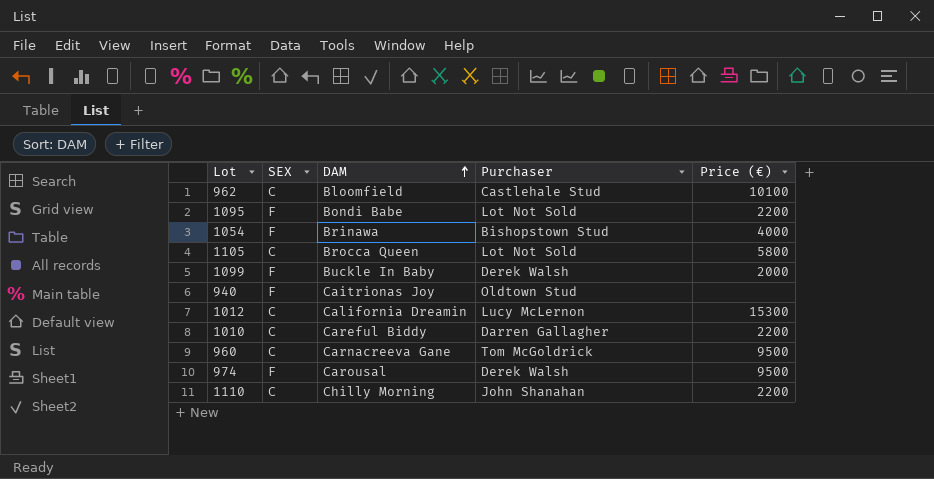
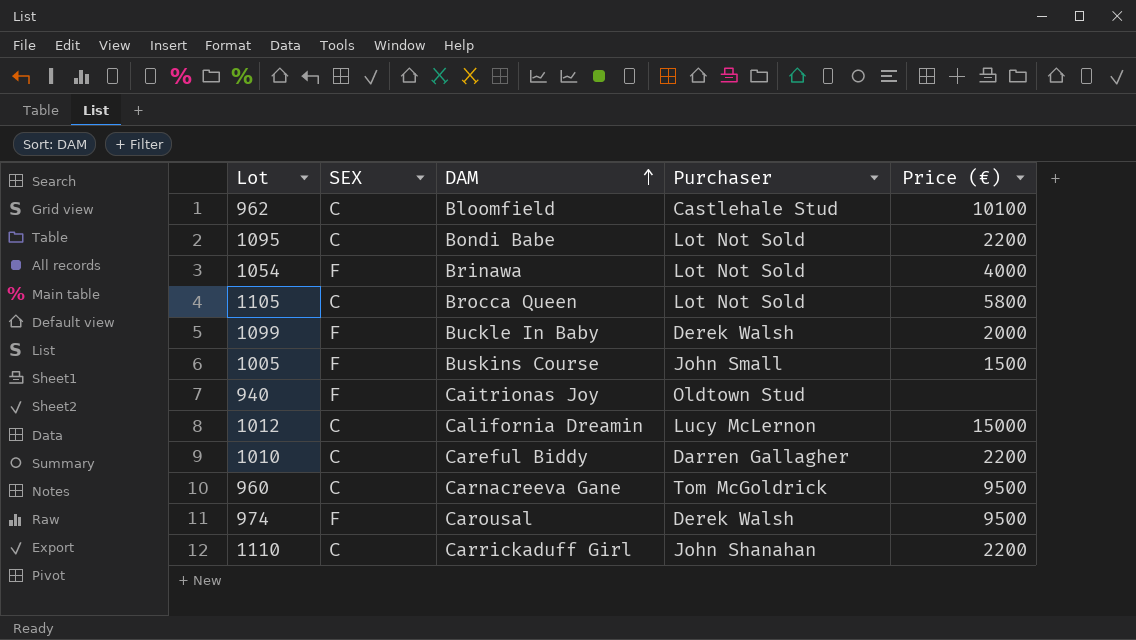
1095 | SEX: F -> C
1054 | Purchaser: Bishopstown Stud -> Lot Not Sold
row 1005: none -> F | Buskins Course | John Small | 1500
1012 | Price (€): 15300 -> 15000
1110 | DAM: Chilly Morning -> Carrickaduff Girl

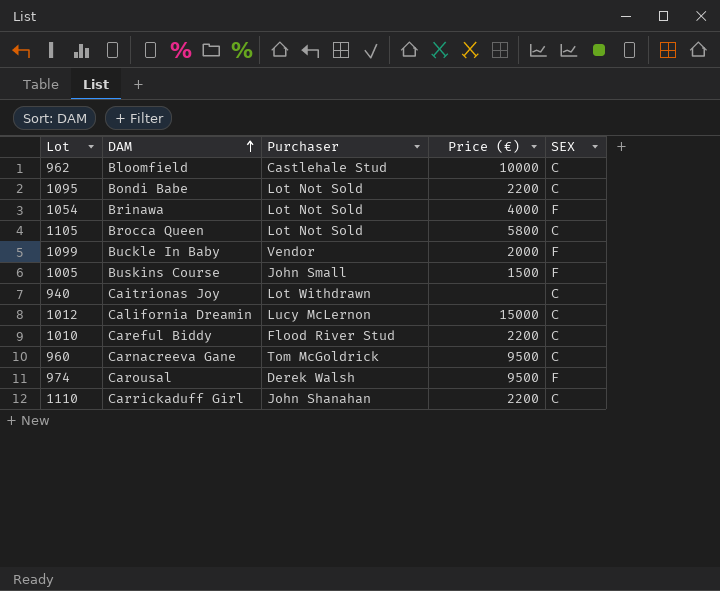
column SEX | position: 2 -> 5
962 | Price (€): 10100 -> 10000
1099 | Purchaser: Derek Walsh -> Vendor
940 | Purchaser: Oldtown Stud -> Lot Withdrawn
940 | SEX: F -> C
1010 | Purchaser: Darren Gallagher -> Flood River Stud

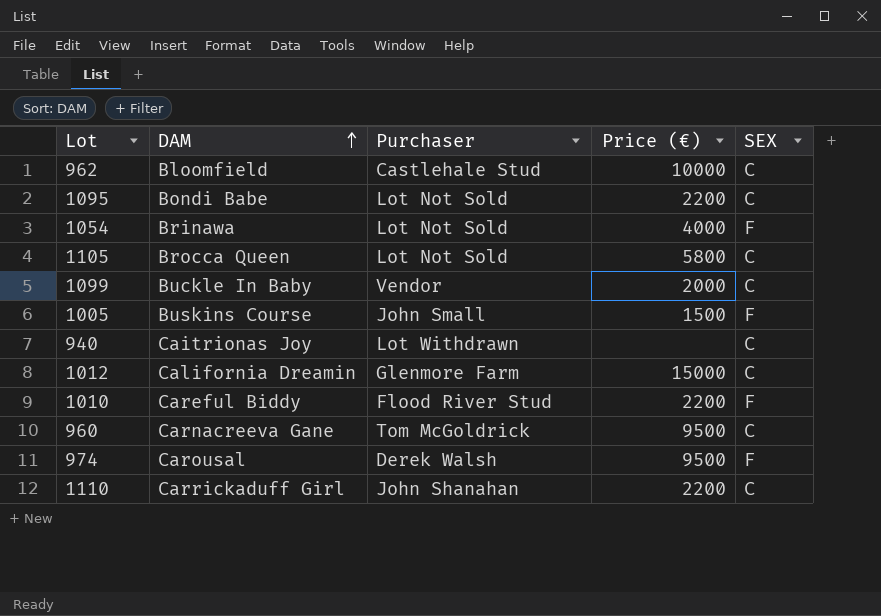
1099 | SEX: F -> C
1012 | Purchaser: Lucy McLernon -> Glenmore Farm
1010 | SEX: C -> F

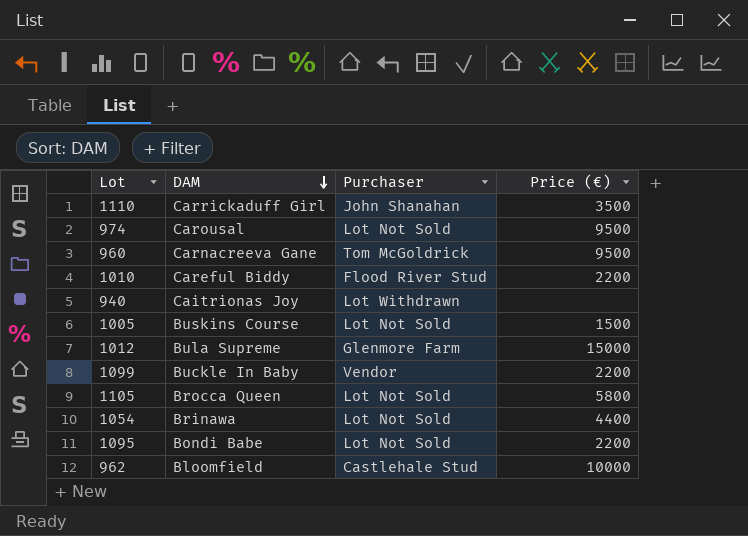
row order: DAM ascending -> DAM descending
column SEX | position: 5 -> none
1110 | Price (€): 2200 -> 3500
974 | Purchaser: Derek Walsh -> Lot Not Sold
1005 | Purchaser: John Small -> Lot Not Sold
1012 | DAM: California Dreamin -> Bula Supreme
1099 | Price (€): 2000 -> 2200
1054 | Price (€): 4000 -> 4400

